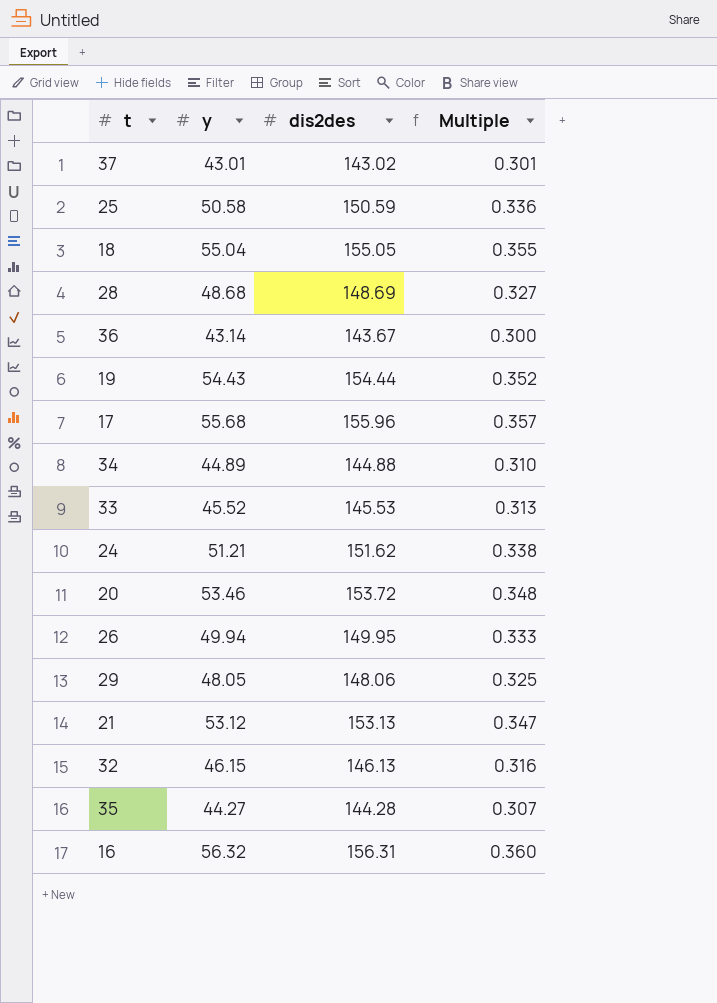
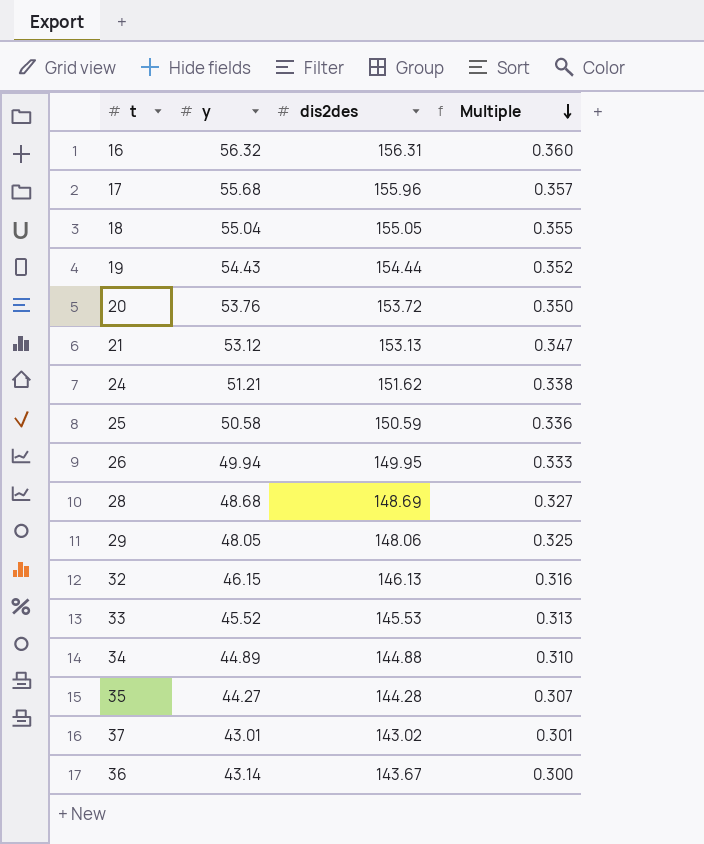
row order: none -> Multiple descending
20 | y: 53.46 -> 53.76
20 | Multiple: 0.348 -> 0.350

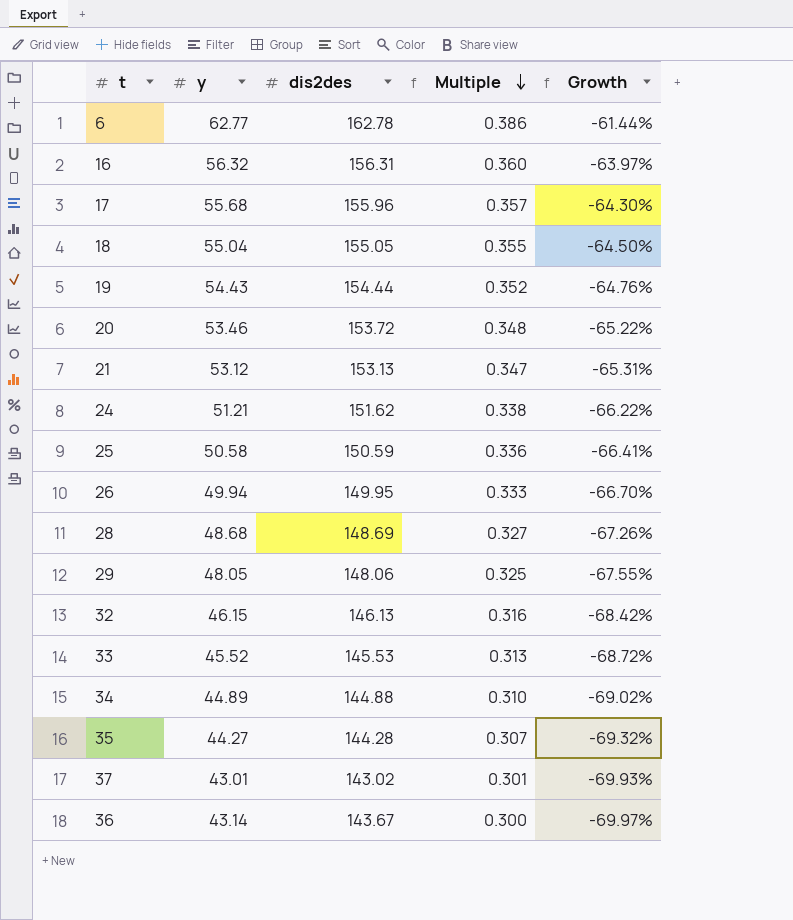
column Growth | formula: none -> ([y] - [dis2des]) / [dis2des]
row 6: none -> 62.77 | 162.78 | 0.386 | -61.44%
20 | y: 53.76 -> 53.46
20 | Multiple: 0.350 -> 0.348

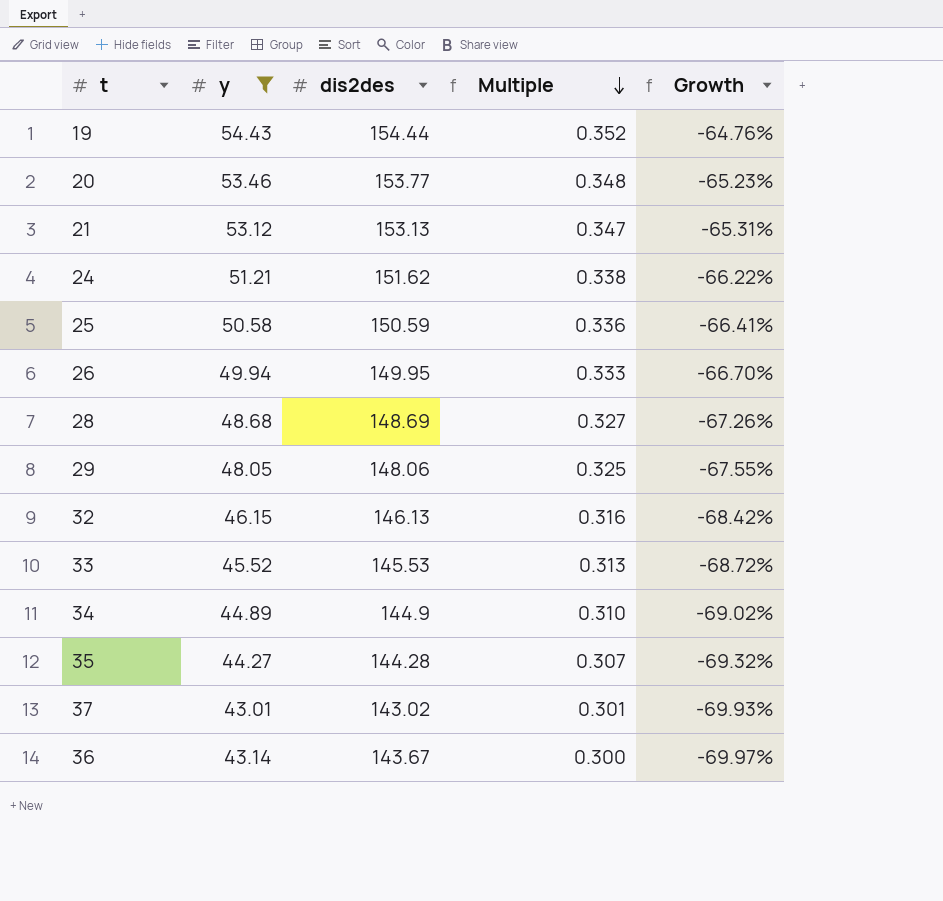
filter: none -> y <= 54.43
20 | dis2des: 153.72 -> 153.77
20 | Growth: -65.22% -> -65.23%
34 | dis2des: 144.88 -> 144.9

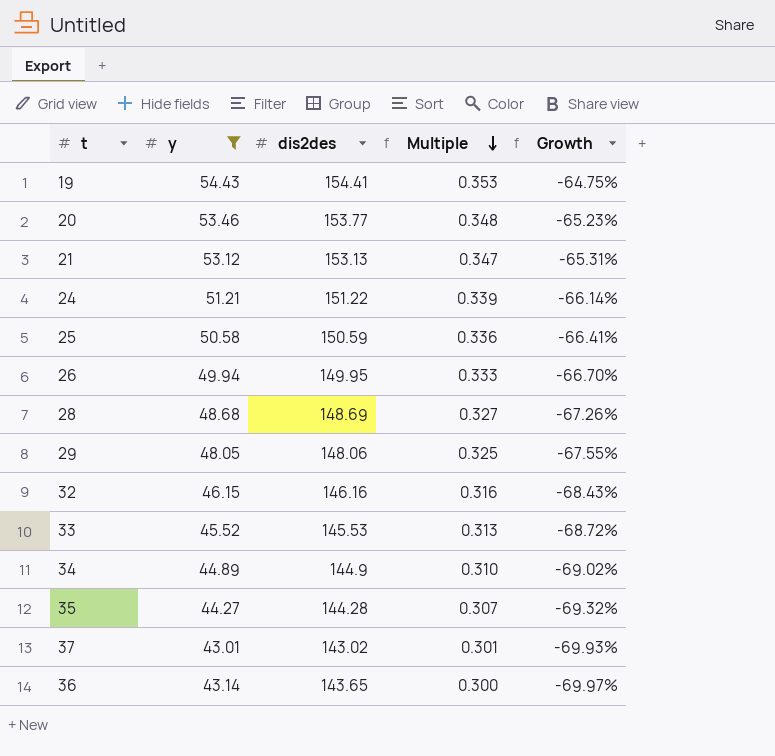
19 | dis2des: 154.44 -> 154.41
19 | Multiple: 0.352 -> 0.353
19 | Growth: -64.76% -> -64.75%
24 | dis2des: 151.62 -> 151.22
24 | Multiple: 0.338 -> 0.339
24 | Growth: -66.22% -> -66.14%
32 | dis2des: 146.13 -> 146.16
32 | Growth: -68.42% -> -68.43%
36 | dis2des: 143.67 -> 143.65

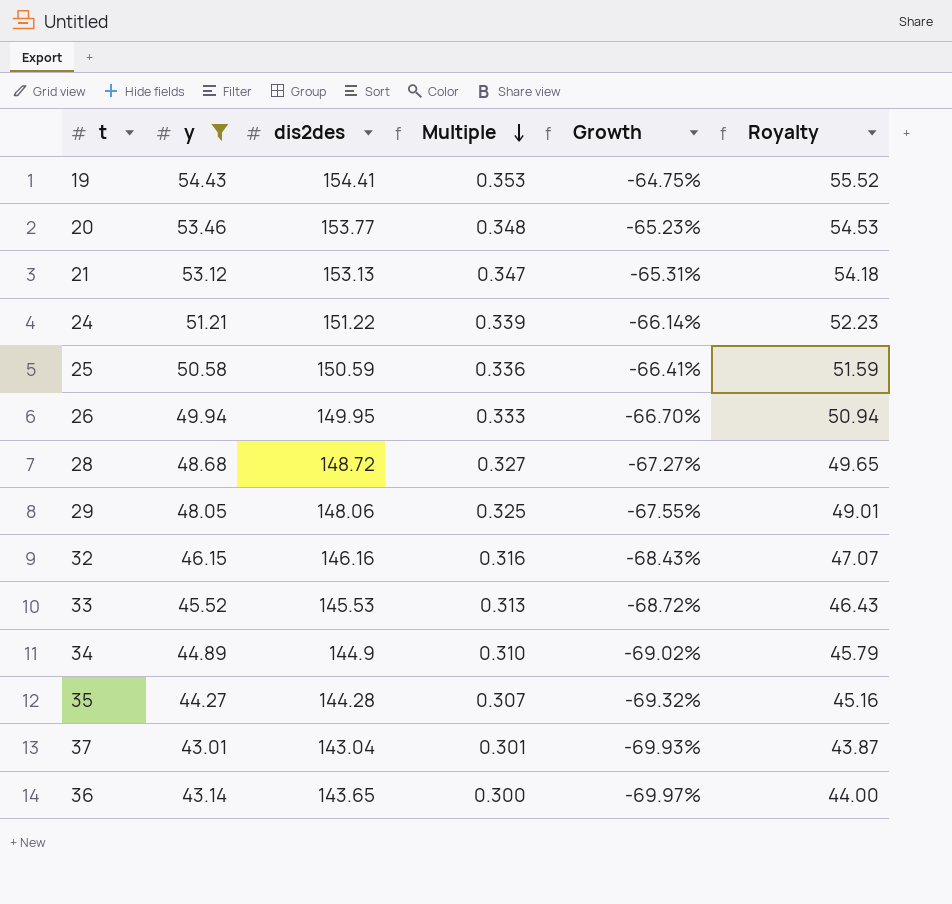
column Royalty | formula: none -> [y] * 1.02
28 | dis2des: 148.69 -> 148.72
28 | Growth: -67.26% -> -67.27%
37 | dis2des: 143.02 -> 143.04

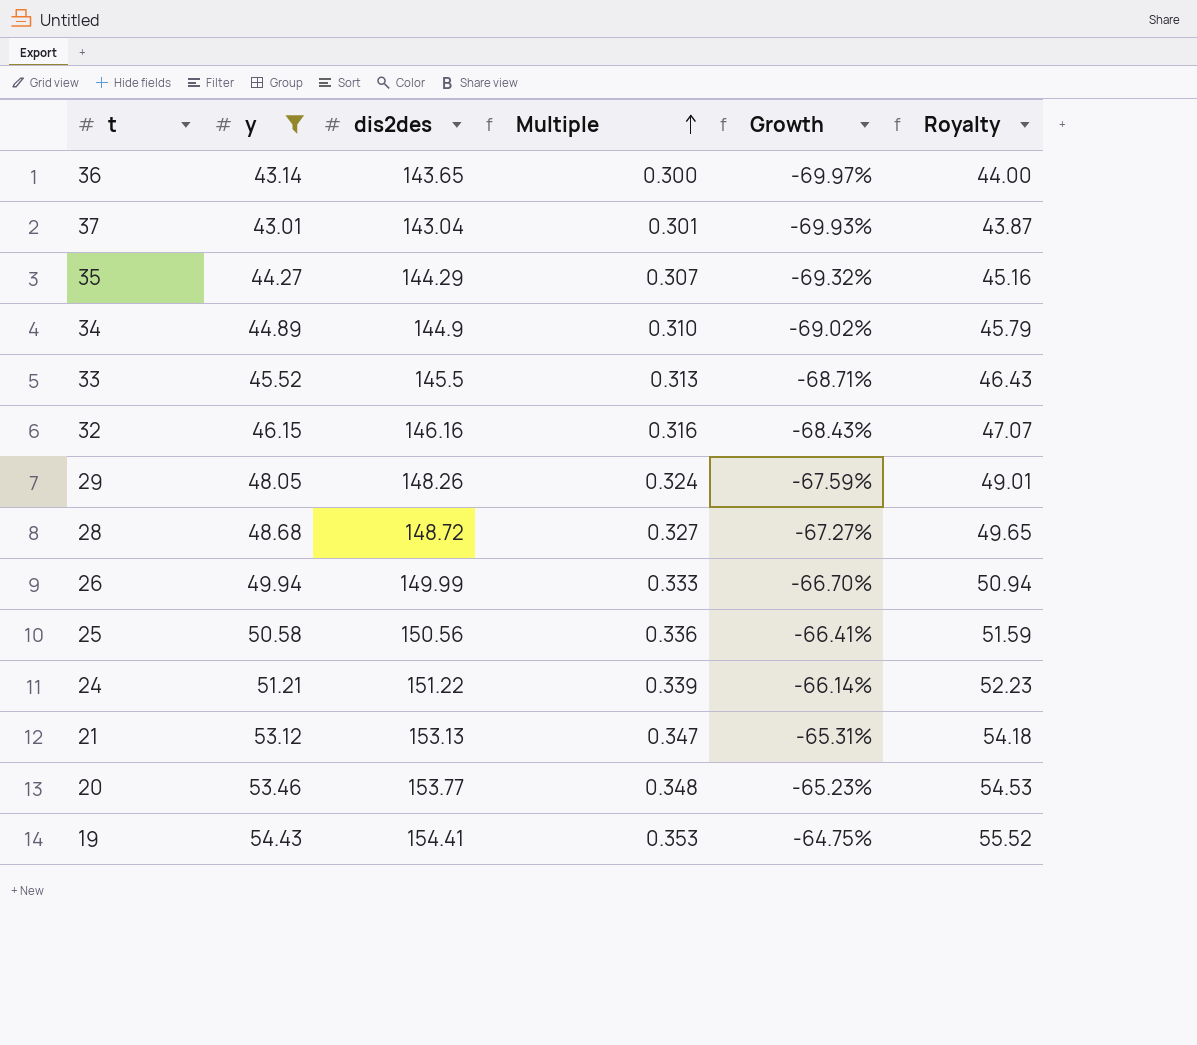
row order: Multiple descending -> Multiple ascending
35 | dis2des: 144.28 -> 144.29
33 | dis2des: 145.53 -> 145.5
33 | Growth: -68.72% -> -68.71%
29 | dis2des: 148.06 -> 148.26
29 | Multiple: 0.325 -> 0.324
29 | Growth: -67.55% -> -67.59%
26 | dis2des: 149.95 -> 149.99
25 | dis2des: 150.59 -> 150.56

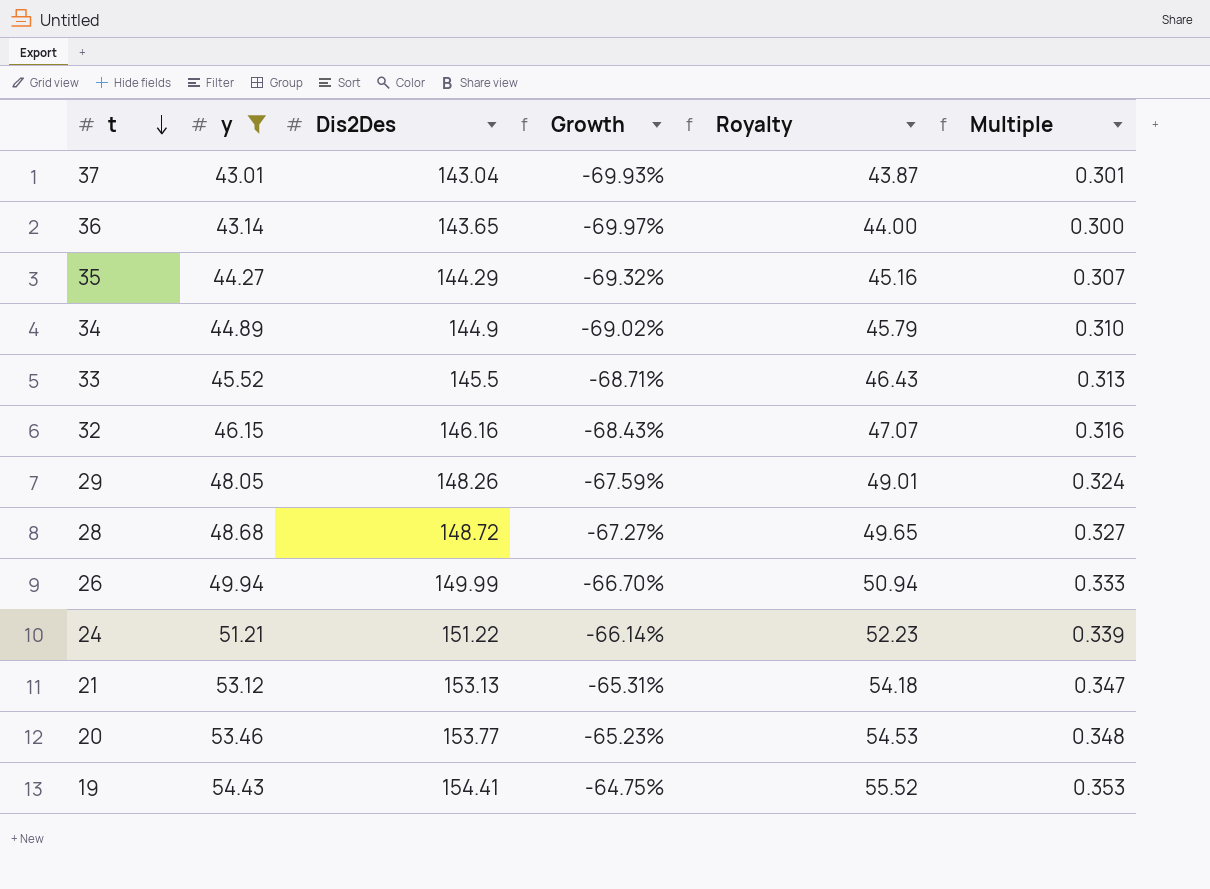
row order: Multiple ascending -> t descending
column name: dis2des -> Dis2Des
column Multiple | position: 4 -> 6
row 25: 50.58 | 150.56 | 0.336 | -66.41% | 51.59 -> none

